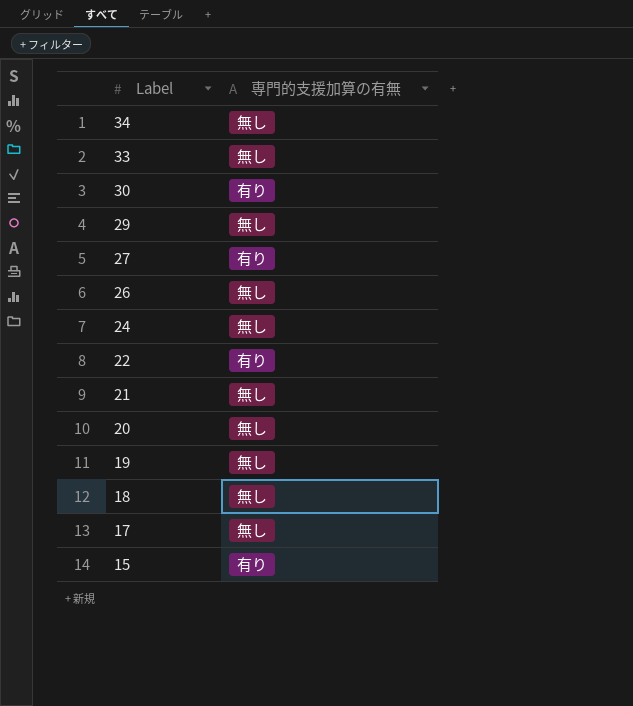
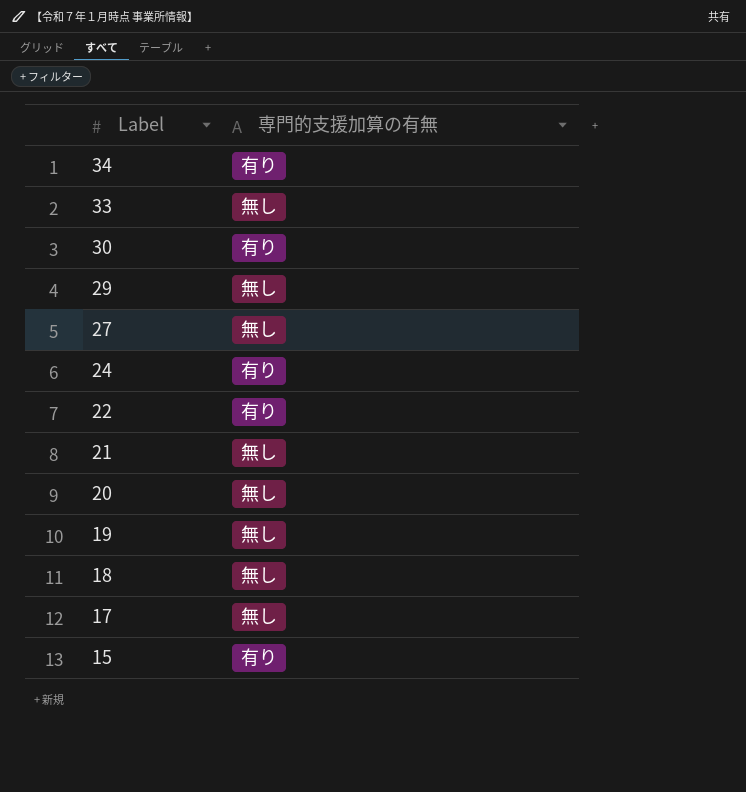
row 26: 無し -> none
34 | 専門的支援加算の有無: 無し -> 有り
27 | 専門的支援加算の有無: 有り -> 無し
24 | 専門的支援加算の有無: 無し -> 有り

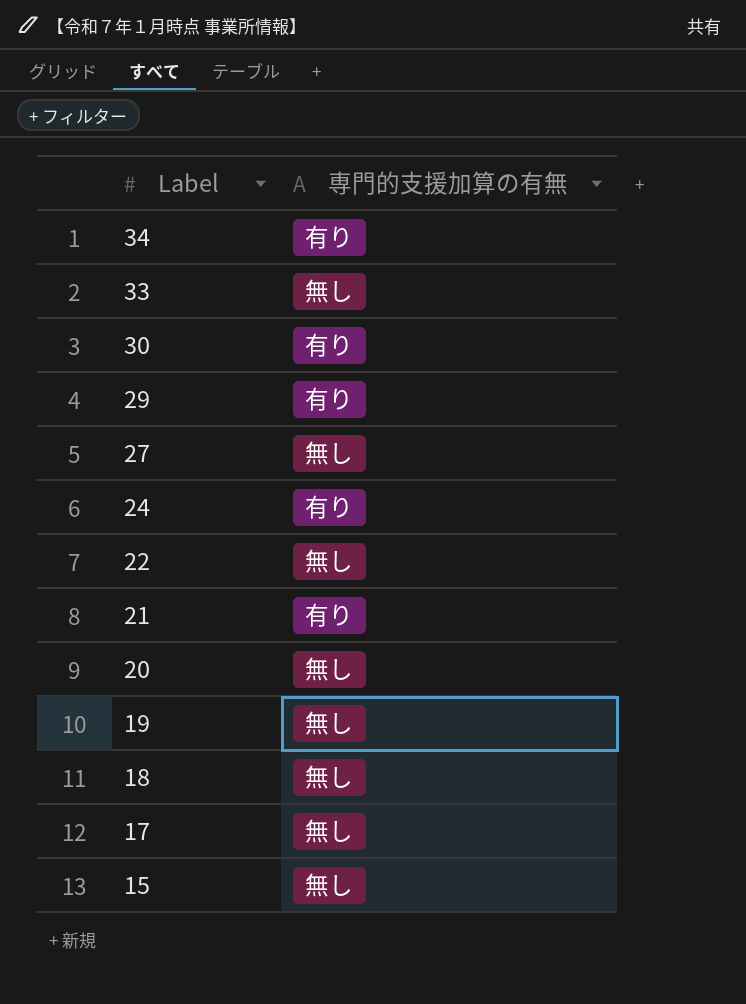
29 | 専門的支援加算の有無: 無し -> 有り
22 | 専門的支援加算の有無: 有り -> 無し
21 | 専門的支援加算の有無: 無し -> 有り
15 | 専門的支援加算の有無: 有り -> 無し

